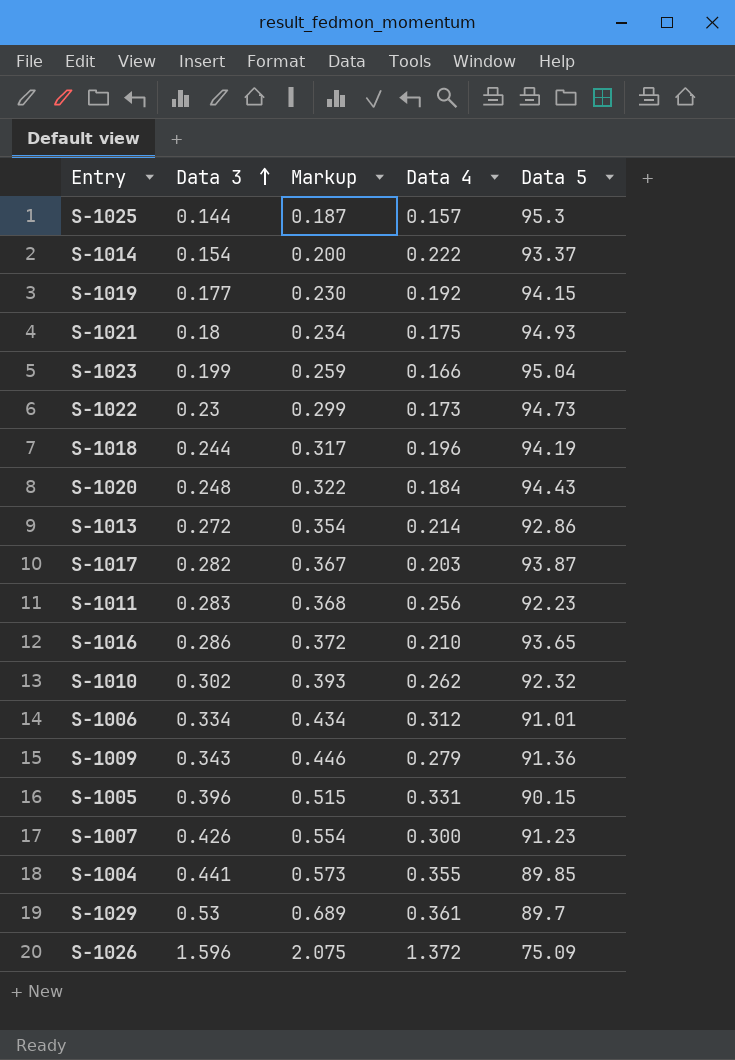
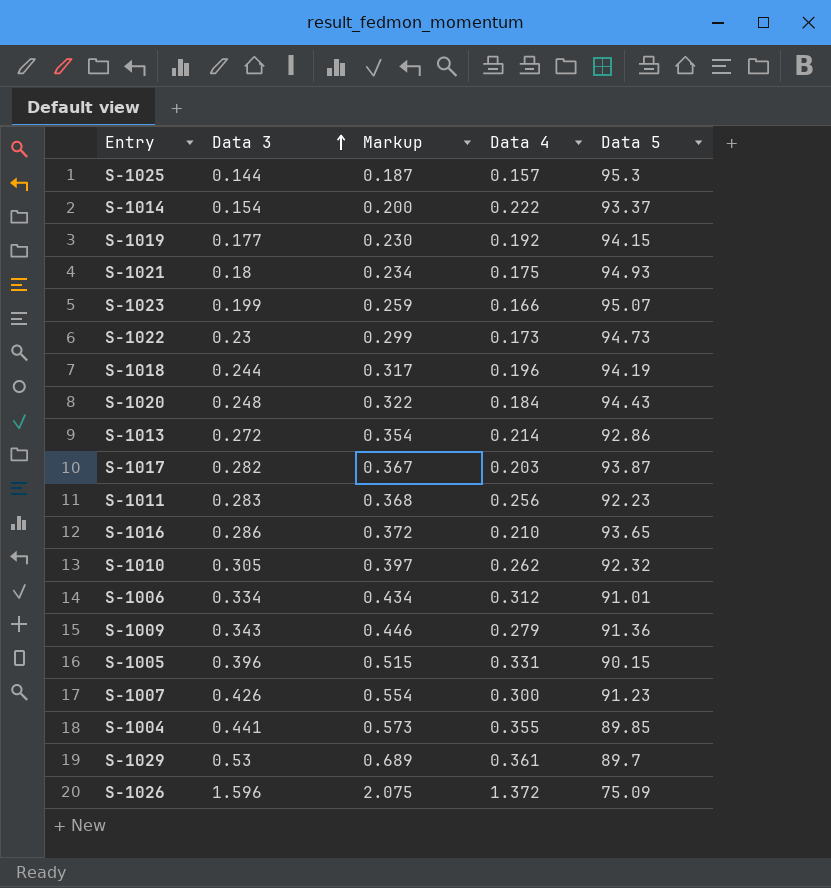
S-1023 | Data 5: 95.04 -> 95.07
S-1010 | Data 3: 0.302 -> 0.305
S-1010 | Markup: 0.393 -> 0.397

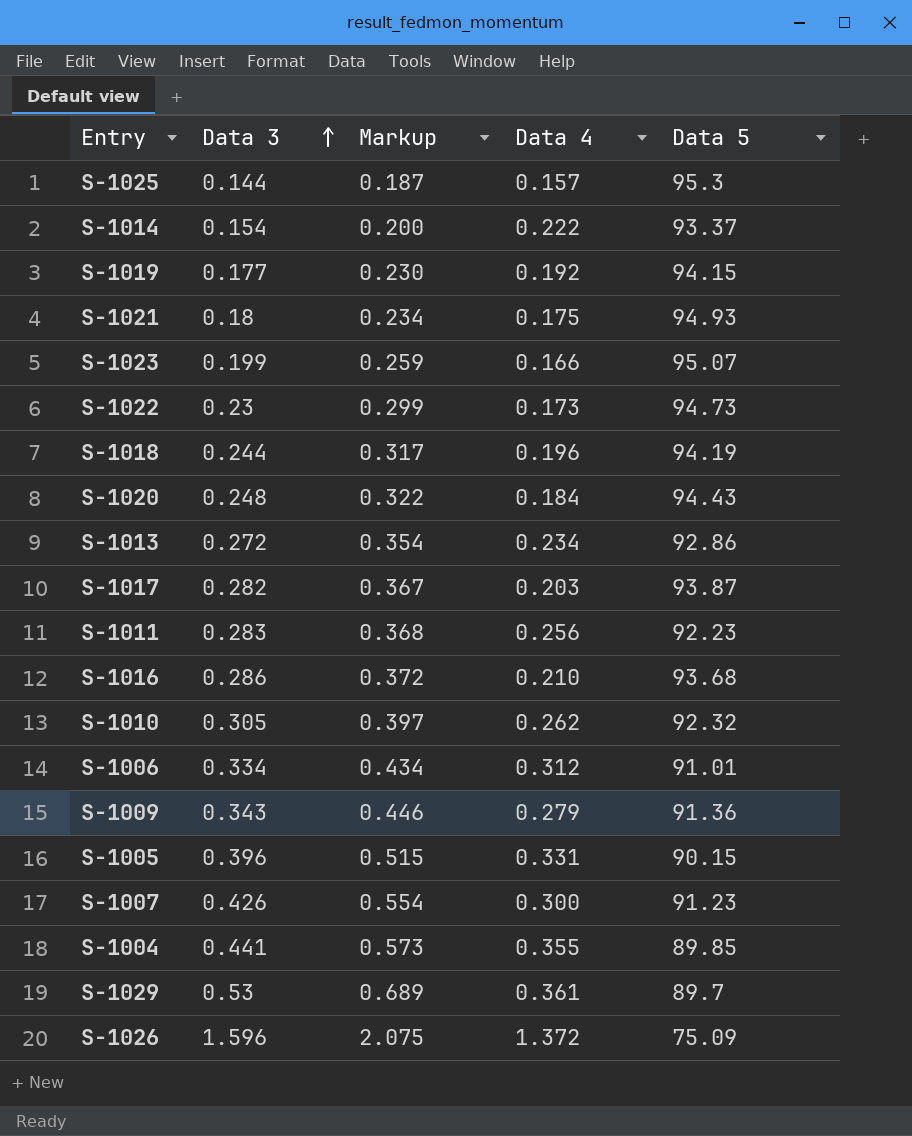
S-1013 | Data 4: 0.214 -> 0.234
S-1016 | Data 5: 93.65 -> 93.68

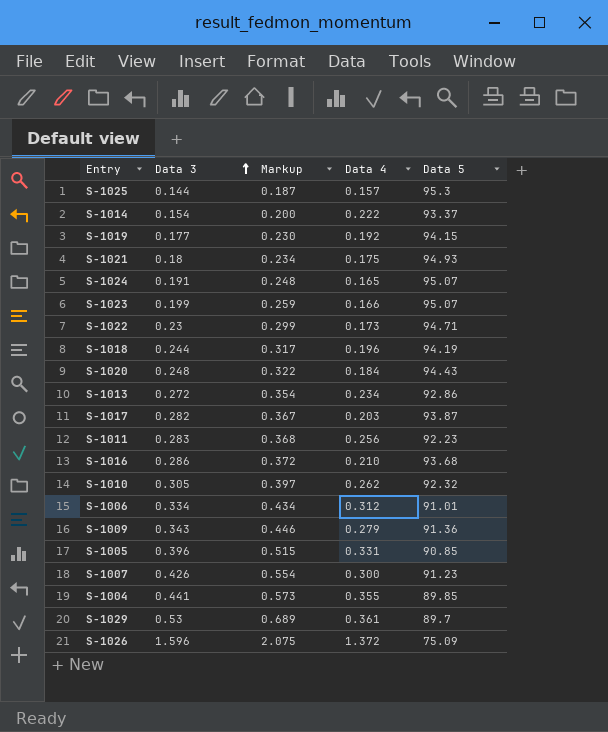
row S-1024: none -> 0.191 | 0.248 | 0.165 | 95.07
S-1022 | Data 5: 94.73 -> 94.71
S-1005 | Data 5: 90.15 -> 90.85

